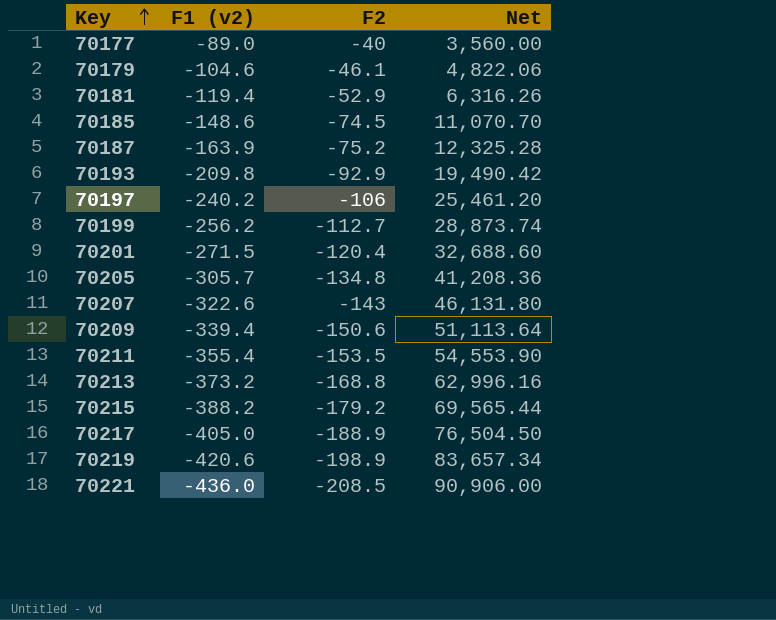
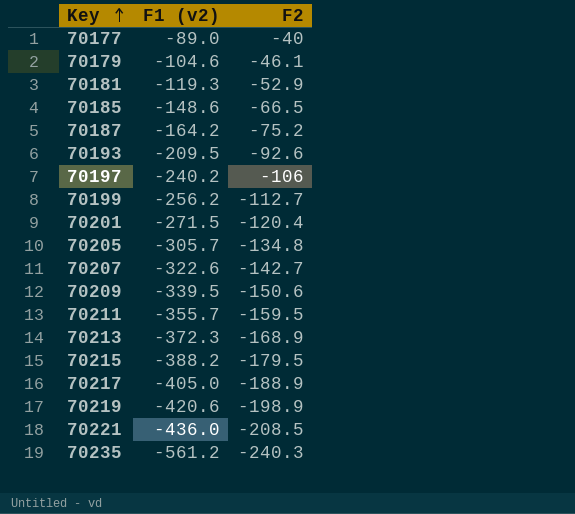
column Net | formula: [F1 (v2)] * [F2] -> none
70181 | F1 (v2): -119.4 -> -119.3
70185 | F2: -74.5 -> -66.5
70187 | F1 (v2): -163.9 -> -164.2
70193 | F1 (v2): -209.8 -> -209.5
70193 | F2: -92.9 -> -92.6
70207 | F2: -143 -> -142.7
70209 | F1 (v2): -339.4 -> -339.5
70211 | F1 (v2): -355.4 -> -355.7
70211 | F2: -153.5 -> -159.5
70213 | F1 (v2): -373.2 -> -372.3
70213 | F2: -168.8 -> -168.9
70215 | F2: -179.2 -> -179.5
row 70235: none -> -561.2 | -240.3

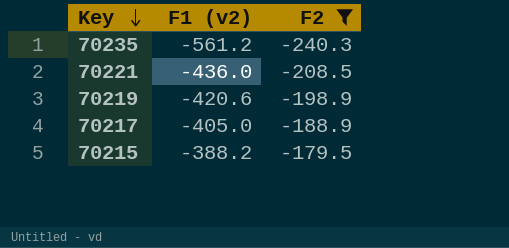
filter: none -> F2 <= -179.5
row order: Key ascending -> Key descending

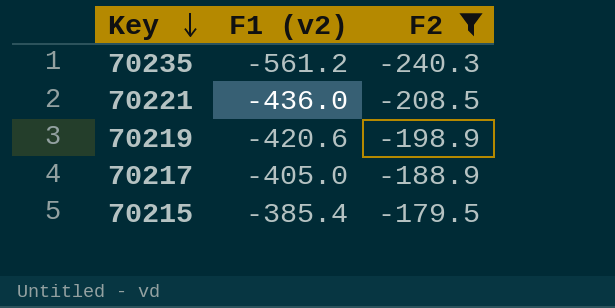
70215 | F1 (v2): -388.2 -> -385.4

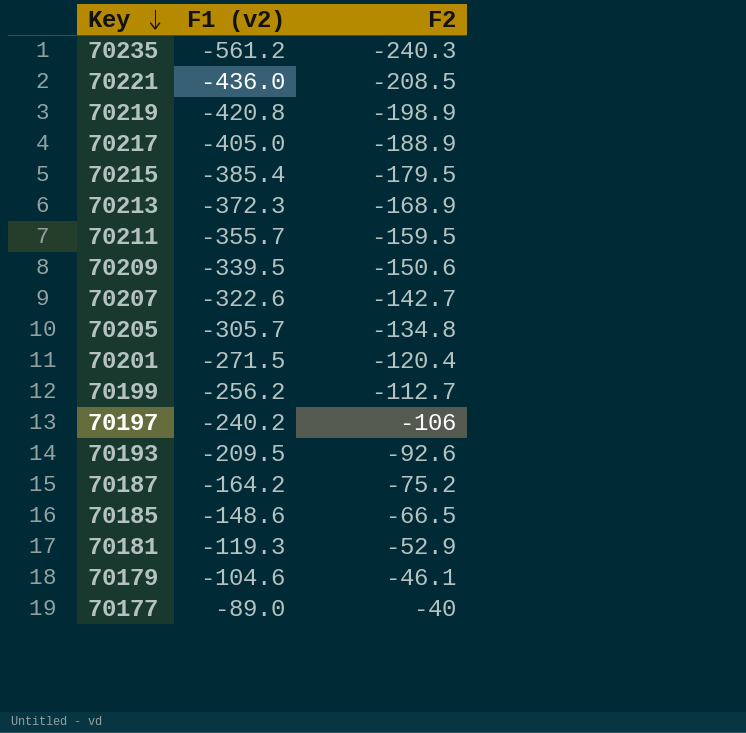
filter: F2 <= -179.5 -> none
70219 | F1 (v2): -420.6 -> -420.8

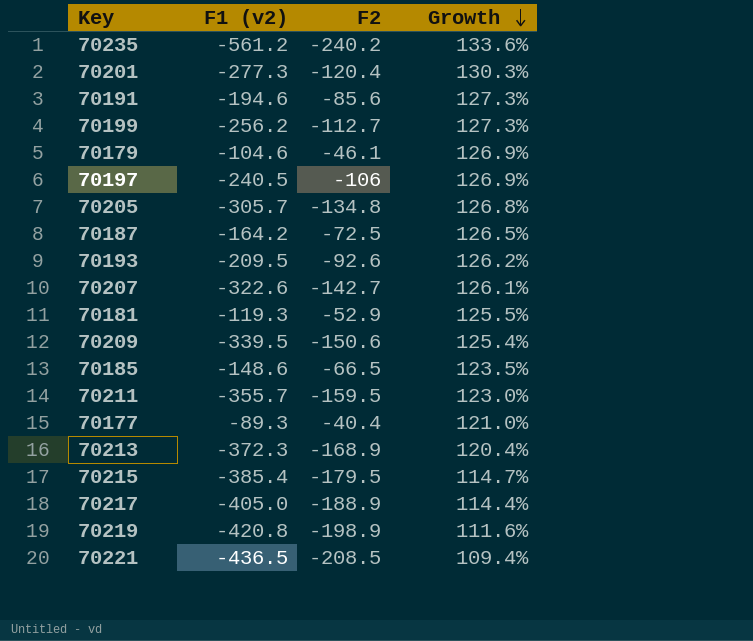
row order: Key descending -> Growth descending
column Growth | formula: none -> ([F1 (v2)] - [F2]) / [F2]
70235 | F2: -240.3 -> -240.2
70201 | F1 (v2): -271.5 -> -277.3
row 70191: none -> -194.6 | -85.6 | 127.3%
70197 | F1 (v2): -240.2 -> -240.5
70187 | F2: -75.2 -> -72.5
70177 | F1 (v2): -89.0 -> -89.3
70177 | F2: -40 -> -40.4
70221 | F1 (v2): -436.0 -> -436.5

